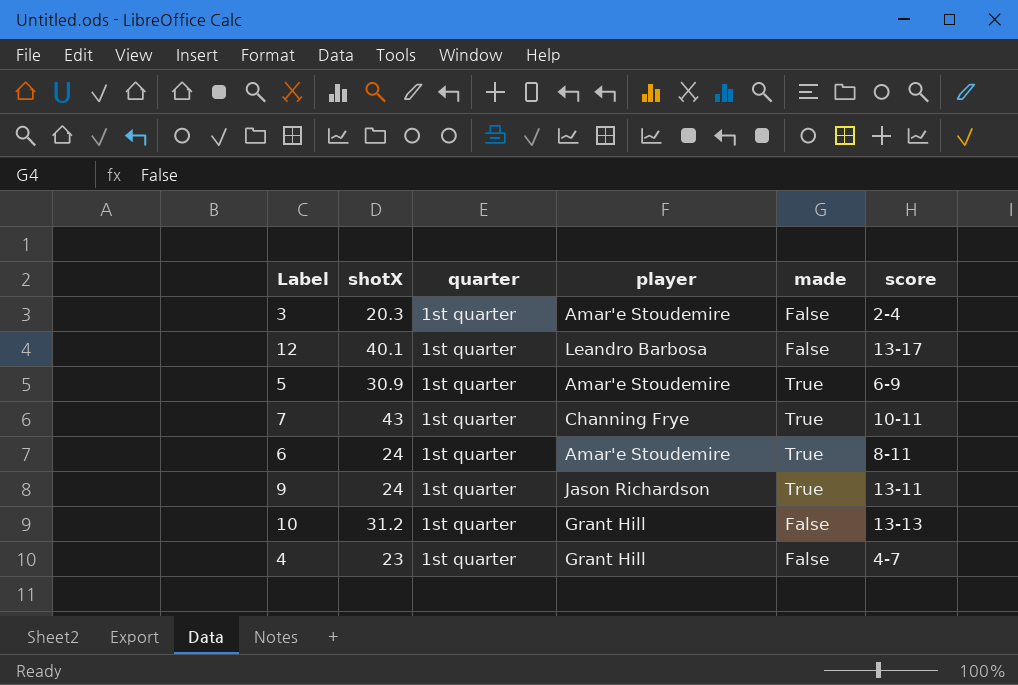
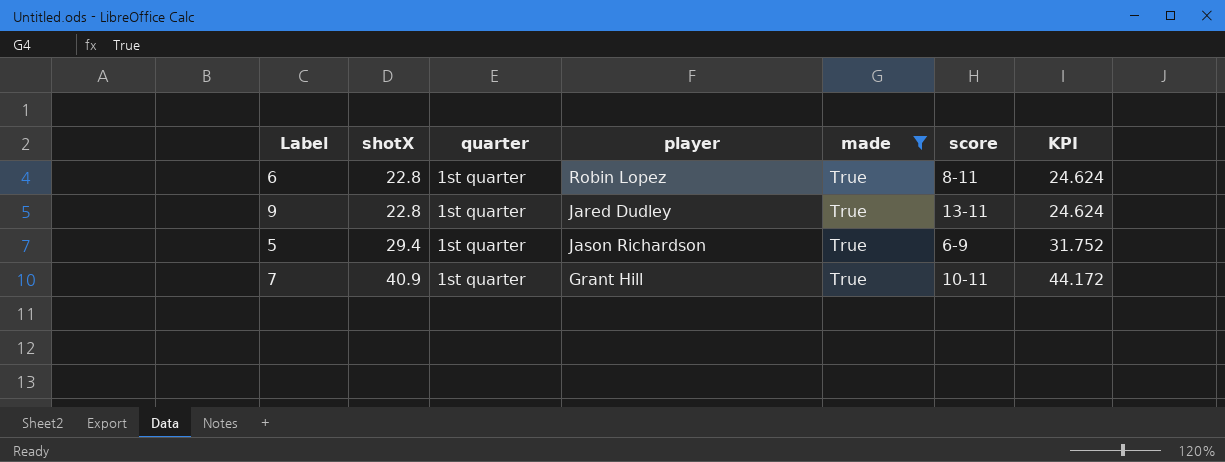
filter: none -> made = True
row order: none -> shotX ascending
column KPI | formula: none -> [shotX] * 1.08
6 | shotX: 24 -> 22.8
6 | player: Amar'e Stoudemire -> Robin Lopez
9 | shotX: 24 -> 22.8
9 | player: Jason Richardson -> Jared Dudley
5 | shotX: 30.9 -> 29.4
5 | player: Amar'e Stoudemire -> Jason Richardson
7 | shotX: 43 -> 40.9
7 | player: Channing Frye -> Grant Hill

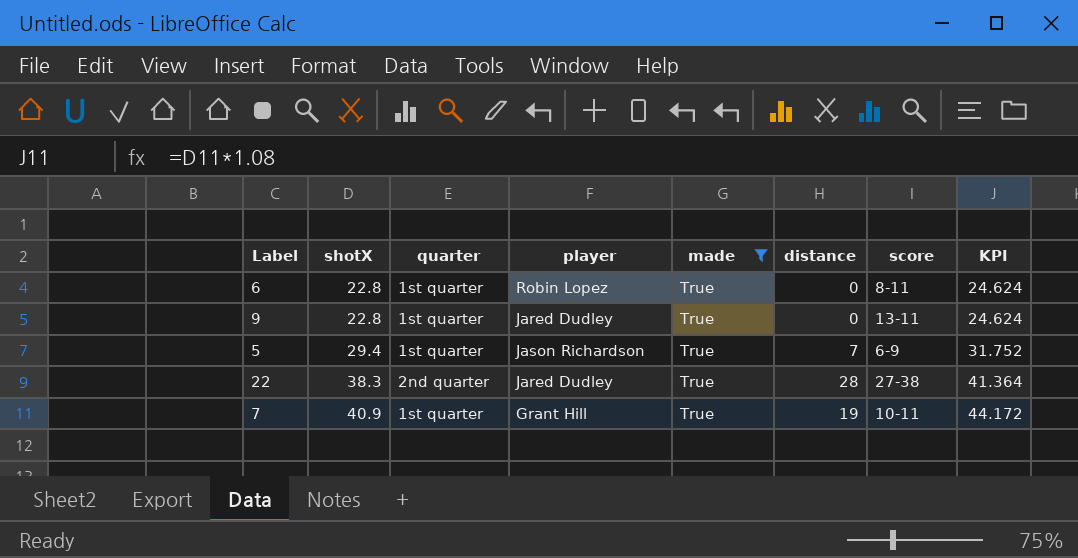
column distance | position: none -> 6
row 22: none -> 38.3 | 2nd quarter | Jared Dudley | True | 28 | 27-38 | 41.364

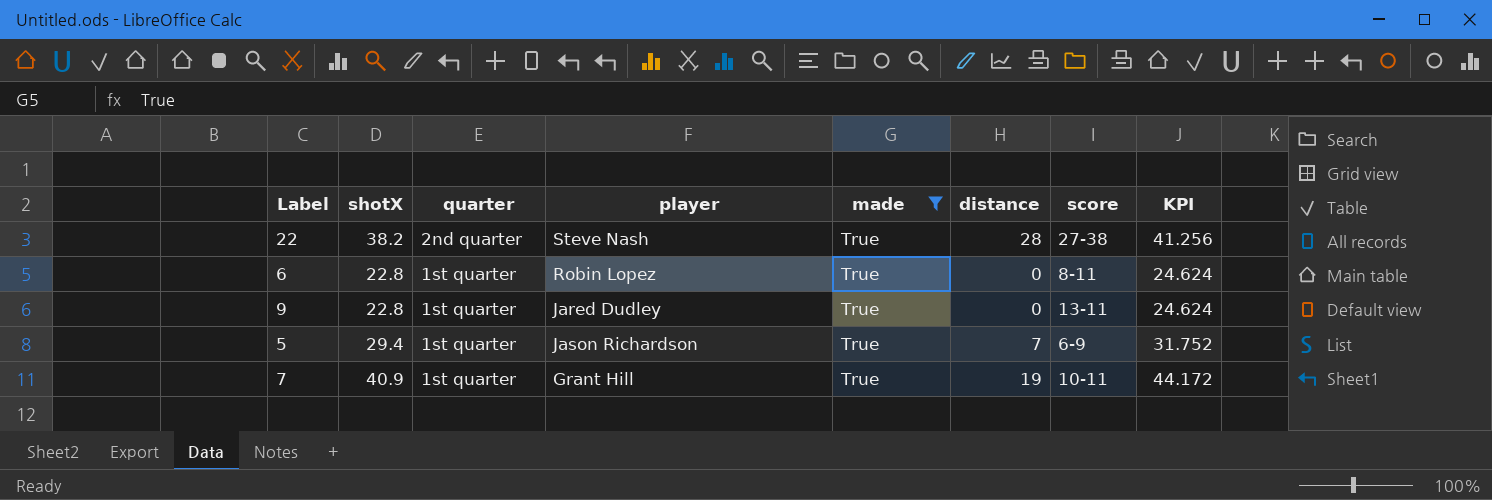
row order: shotX ascending -> quarter descending
22 | shotX: 38.3 -> 38.2
22 | player: Jared Dudley -> Steve Nash
22 | KPI: 41.364 -> 41.256

